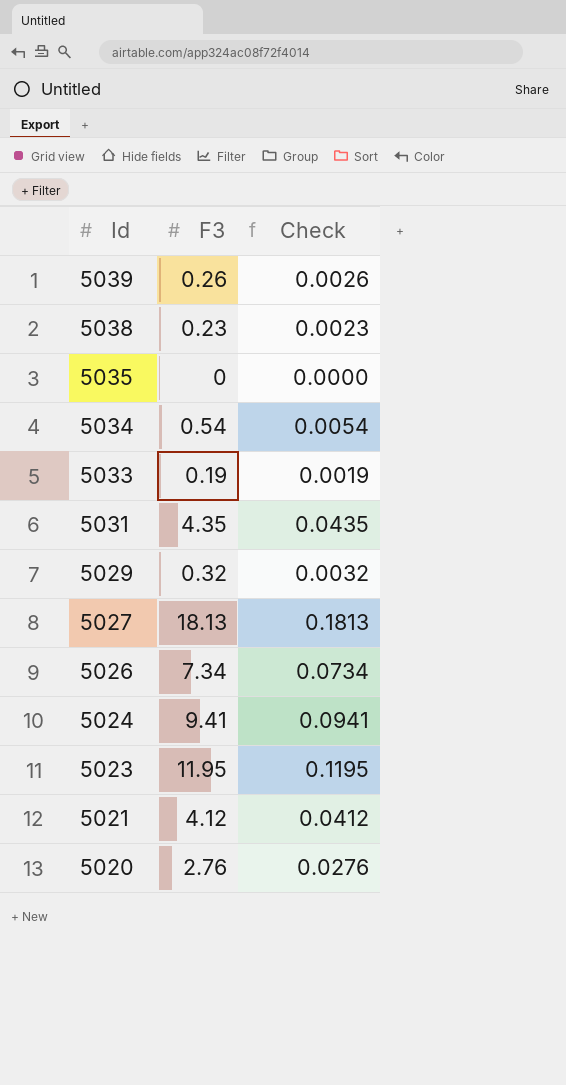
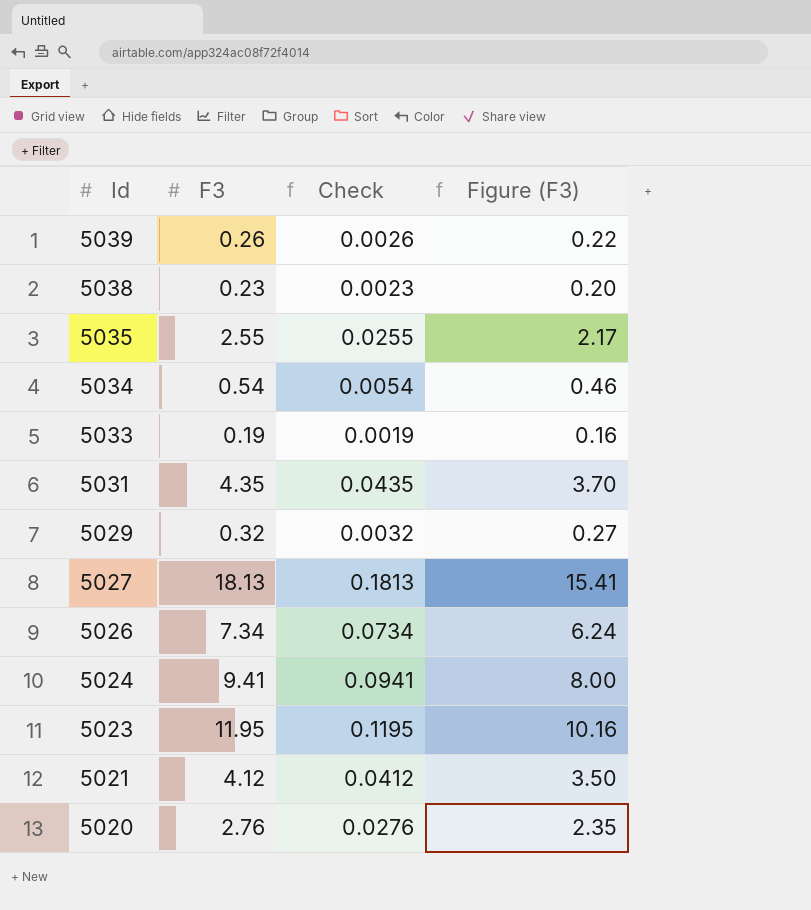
column Figure (F3) | formula: none -> [F3] * 0.85
5035 | F3: 0 -> 2.55
5035 | Check: 0.0000 -> 0.0255

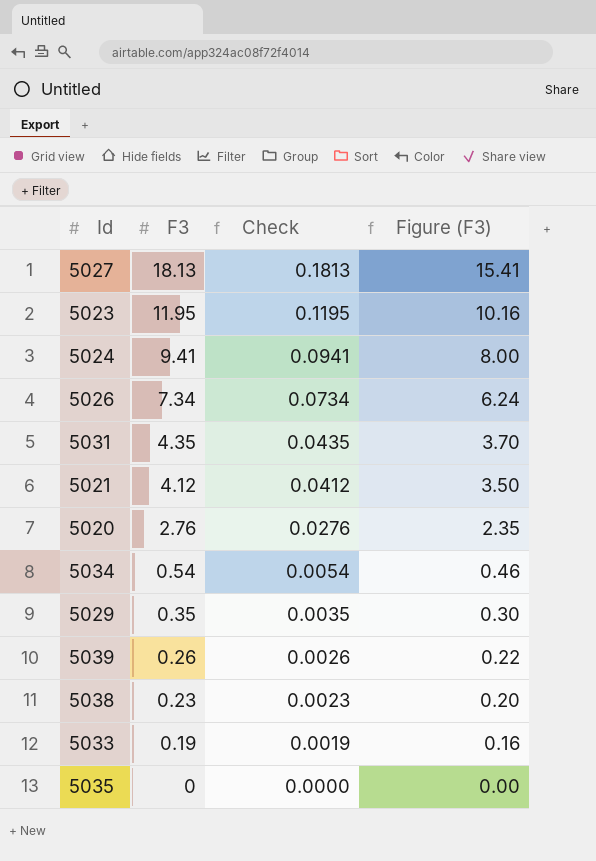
row order: Id descending -> F3 descending
5029 | F3: 0.32 -> 0.35
5029 | Check: 0.0032 -> 0.0035
5029 | Figure (F3): 0.27 -> 0.30
5035 | F3: 2.55 -> 0
5035 | Check: 0.0255 -> 0.0000
5035 | Figure (F3): 2.17 -> 0.00

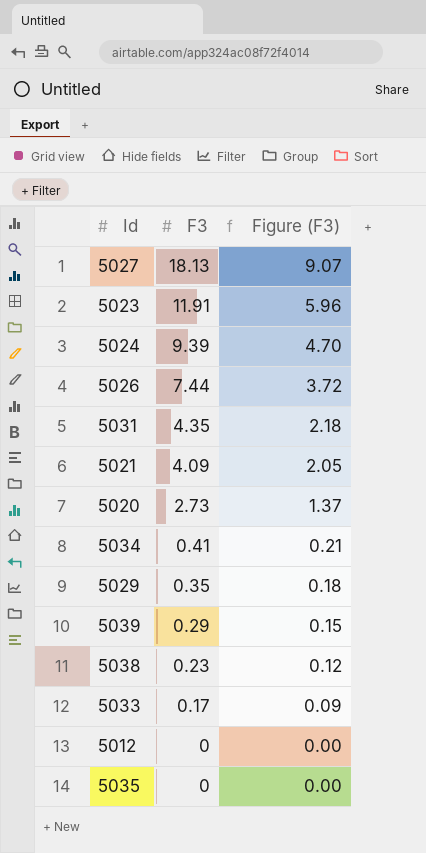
column Check | formula: [F3] * 0.01 -> none
column Figure (F3) | formula: [F3] * 0.85 -> [F3] * 0.5
5023 | F3: 11.95 -> 11.91
5024 | F3: 9.41 -> 9.39
5026 | F3: 7.34 -> 7.44
5021 | F3: 4.12 -> 4.09
5020 | F3: 2.76 -> 2.73
5034 | F3: 0.54 -> 0.41
5039 | F3: 0.26 -> 0.29
5033 | F3: 0.19 -> 0.17
row 5012: none -> 0 | 0.00

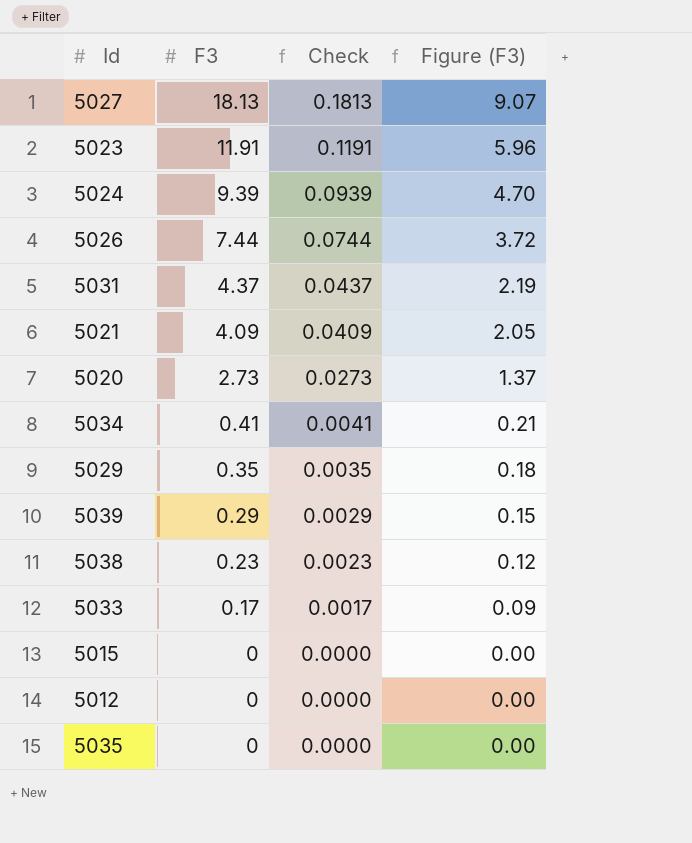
column Check | formula: none -> [F3] * 0.01
5031 | F3: 4.35 -> 4.37
5031 | Figure (F3): 2.18 -> 2.19
row 5015: none -> 0 | 0.0000 | 0.00

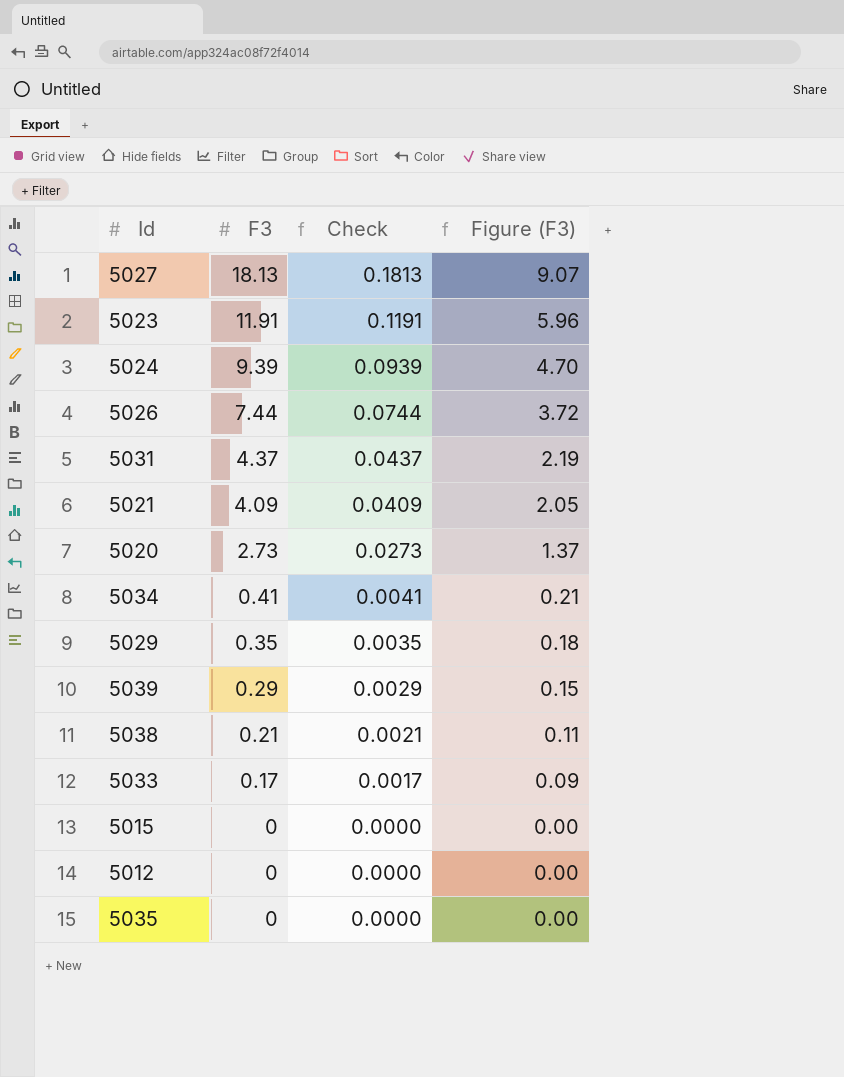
5038 | F3: 0.23 -> 0.21
5038 | Check: 0.0023 -> 0.0021
5038 | Figure (F3): 0.12 -> 0.11

